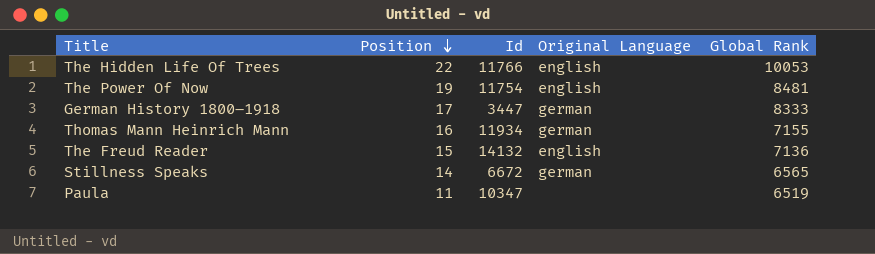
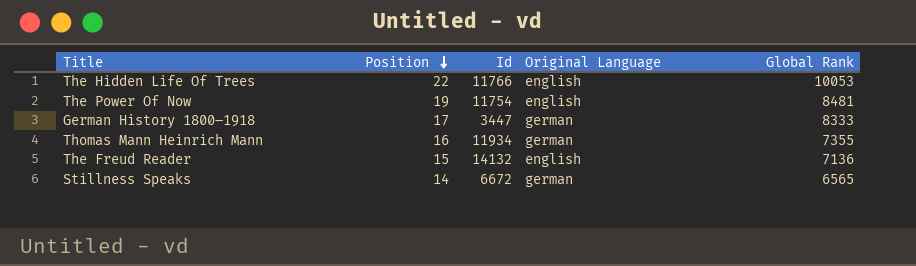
row Paula: 11 | 10347 | none | 6519 -> none
Thomas Mann Heinrich Mann | Global Rank: 7155 -> 7355

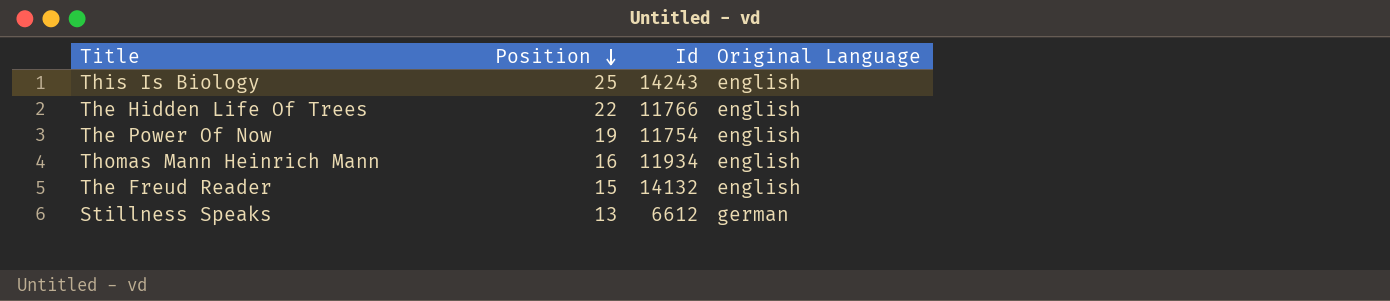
column Global Rank | position: 5 -> none
row German History 1800–1918: 17 | 3447 | german | 8333 -> none
row This Is Biology: none -> 25 | 14243 | english
Thomas Mann Heinrich Mann | Original Language: german -> english
Stillness Speaks | Position: 14 -> 13
Stillness Speaks | Id: 6672 -> 6612

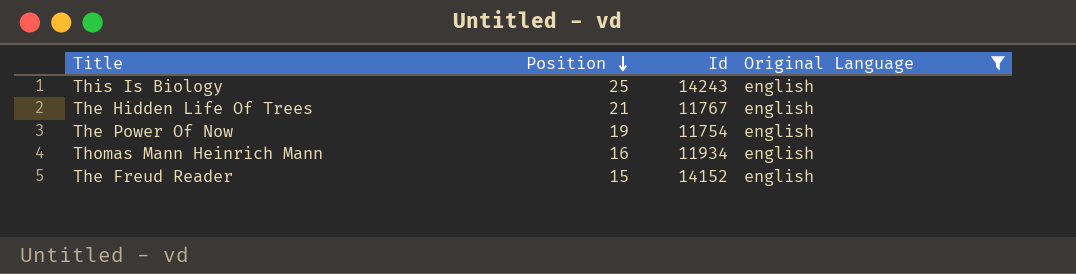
filter: none -> Original Language = english
The Hidden Life Of Trees | Position: 22 -> 21
The Hidden Life Of Trees | Id: 11766 -> 11767
The Freud Reader | Id: 14132 -> 14152

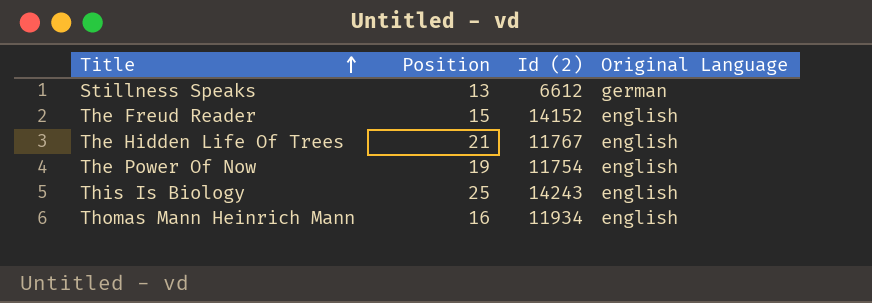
filter: Original Language = english -> none
row order: Position descending -> Title ascending
column name: Id -> Id (2)

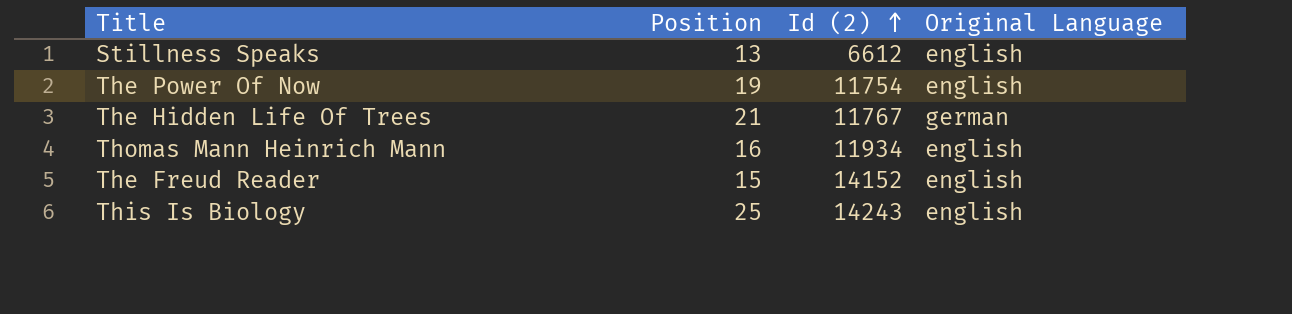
row order: Title ascending -> Id (2) ascending
Stillness Speaks | Original Language: german -> english
The Hidden Life Of Trees | Original Language: english -> german

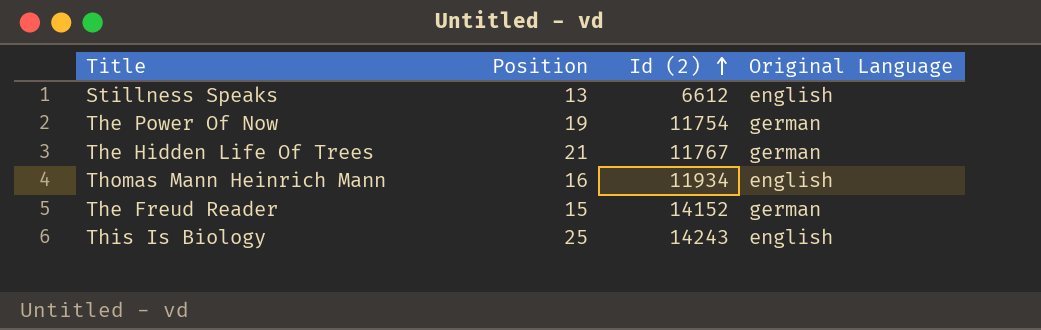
The Power Of Now | Original Language: english -> german
The Freud Reader | Original Language: english -> german

